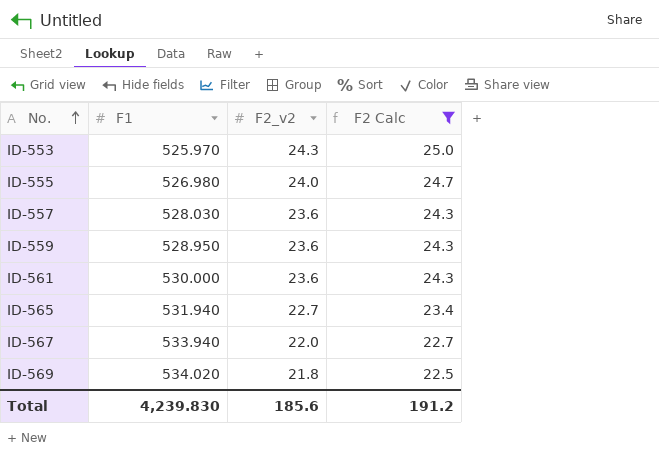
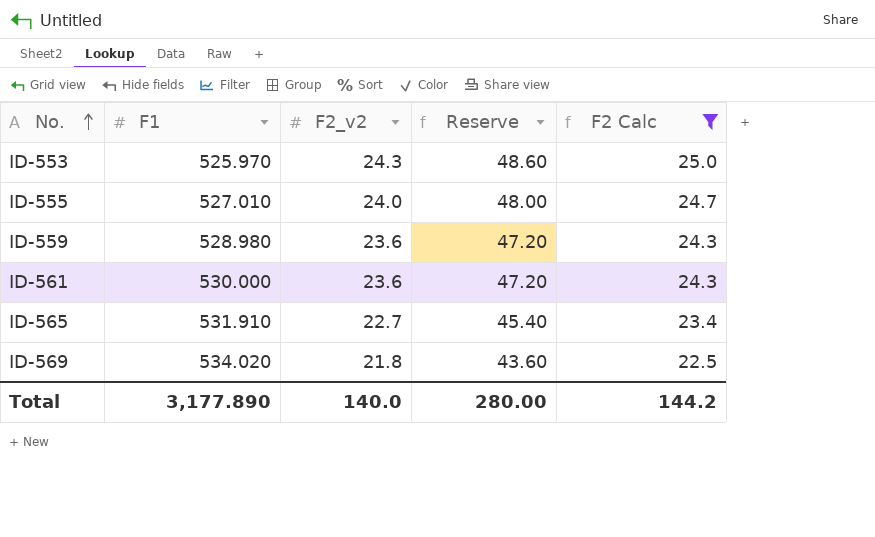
column Reserve | formula: none -> [F2_v2] * 2
row ID-557: 528.030 | 23.6 | 24.3 -> none
row ID-567: 533.940 | 22.0 | 22.7 -> none
ID-555 | F1: 526.980 -> 527.010
ID-559 | F1: 528.950 -> 528.980
ID-565 | F1: 531.940 -> 531.910
Total | F1: 4,239.830 -> 3,177.890
Total | F2_v2: 185.6 -> 140.0
Total | F2 Calc: 191.2 -> 144.2

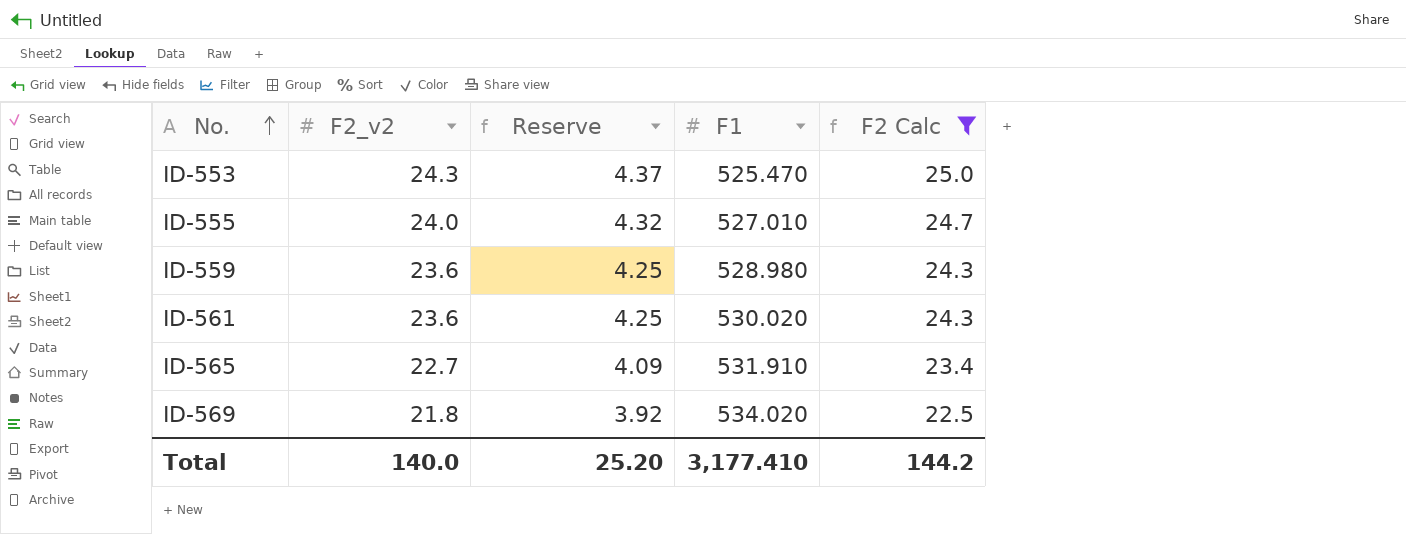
column Reserve | formula: [F2_v2] * 2 -> [F2_v2] * 0.18
column F1 | position: 2 -> 4
ID-553 | F1: 525.970 -> 525.470
ID-561 | F1: 530.000 -> 530.020
Total | Reserve: 280.00 -> 25.20
Total | F1: 3,177.890 -> 3,177.410

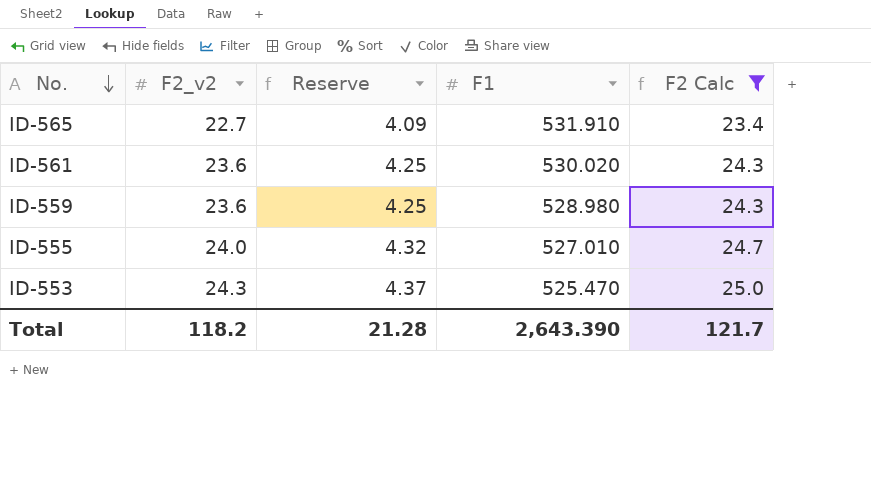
row order: No. ascending -> No. descending
row ID-569: 21.8 | 3.92 | 534.020 | 22.5 -> none
Total | F2_v2: 140.0 -> 118.2
Total | Reserve: 25.20 -> 21.28
Total | F1: 3,177.410 -> 2,643.390
Total | F2 Calc: 144.2 -> 121.7

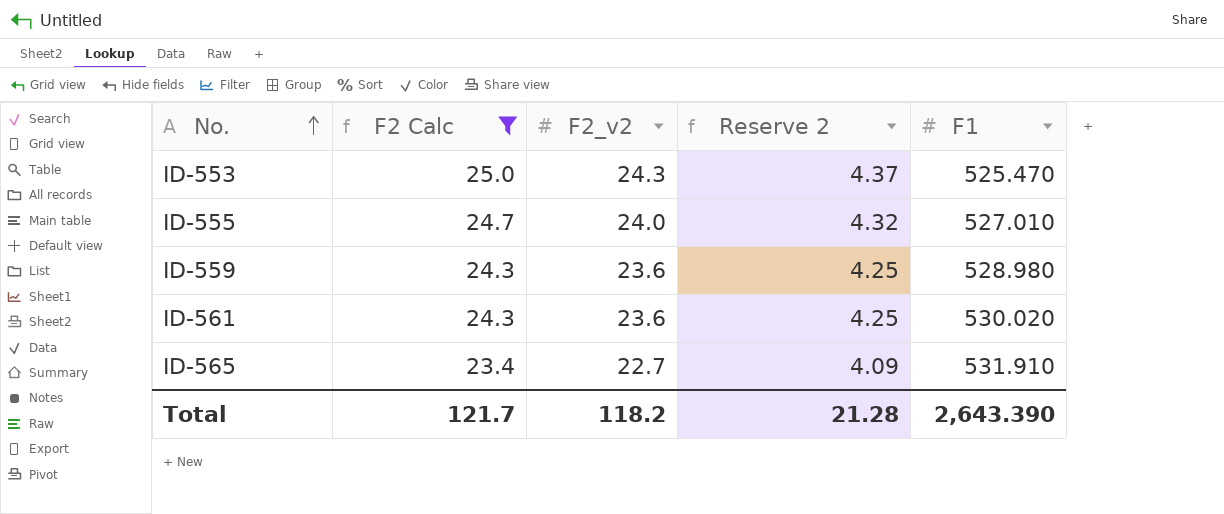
row order: No. descending -> No. ascending
column F2 Calc | position: 5 -> 2
column name: Reserve -> Reserve 2

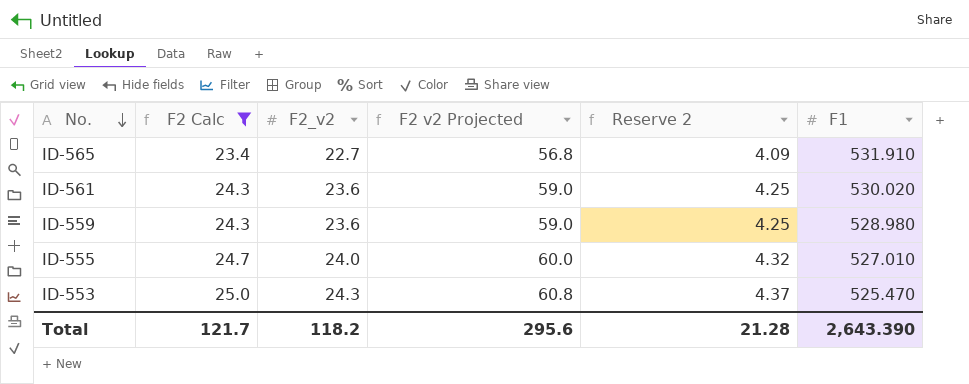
row order: No. ascending -> No. descending
column F2 v2 Projected | formula: none -> [F2_v2] * 2.5

